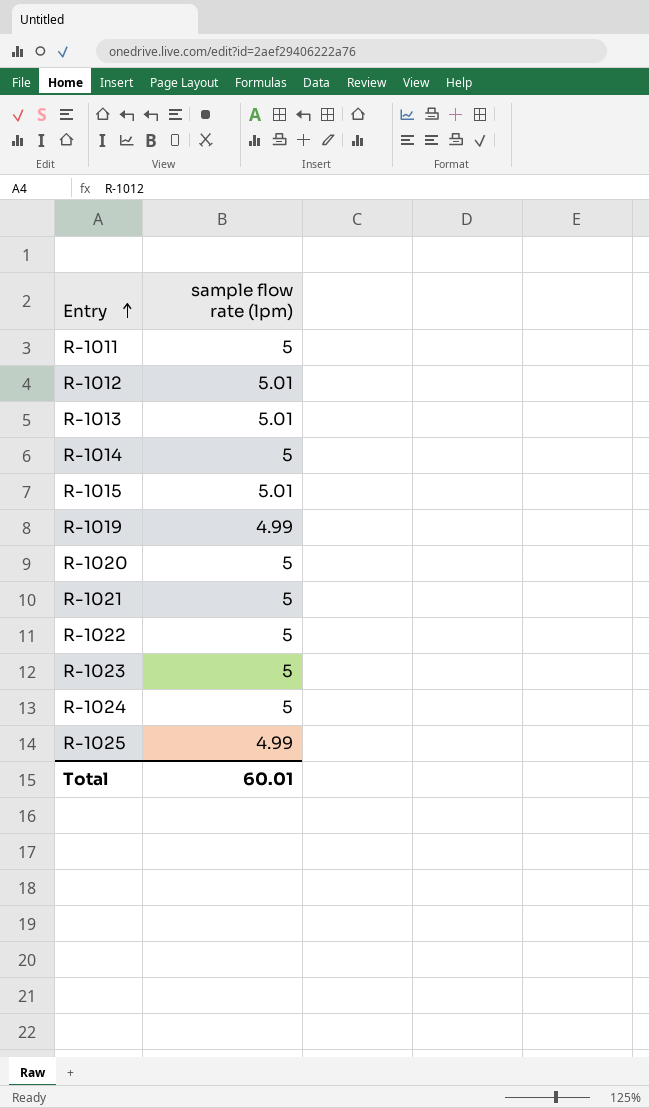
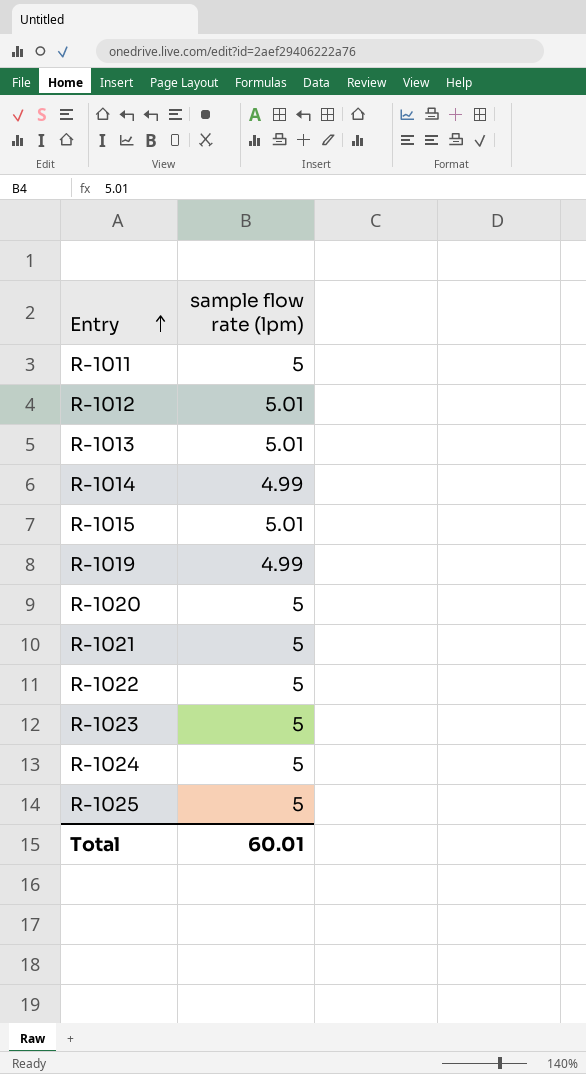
R-1014 | sample flow rate (lpm): 5 -> 4.99
R-1025 | sample flow rate (lpm): 4.99 -> 5

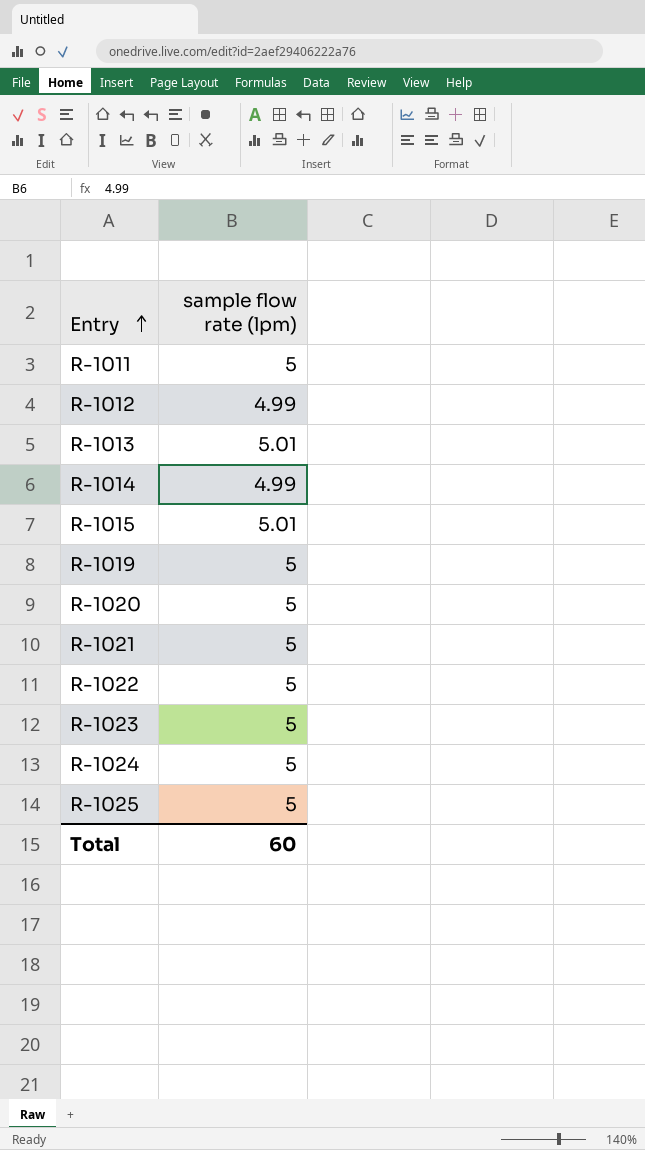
R-1012 | sample flow rate (lpm): 5.01 -> 4.99
R-1019 | sample flow rate (lpm): 4.99 -> 5
Total | sample flow rate (lpm): 60.01 -> 60

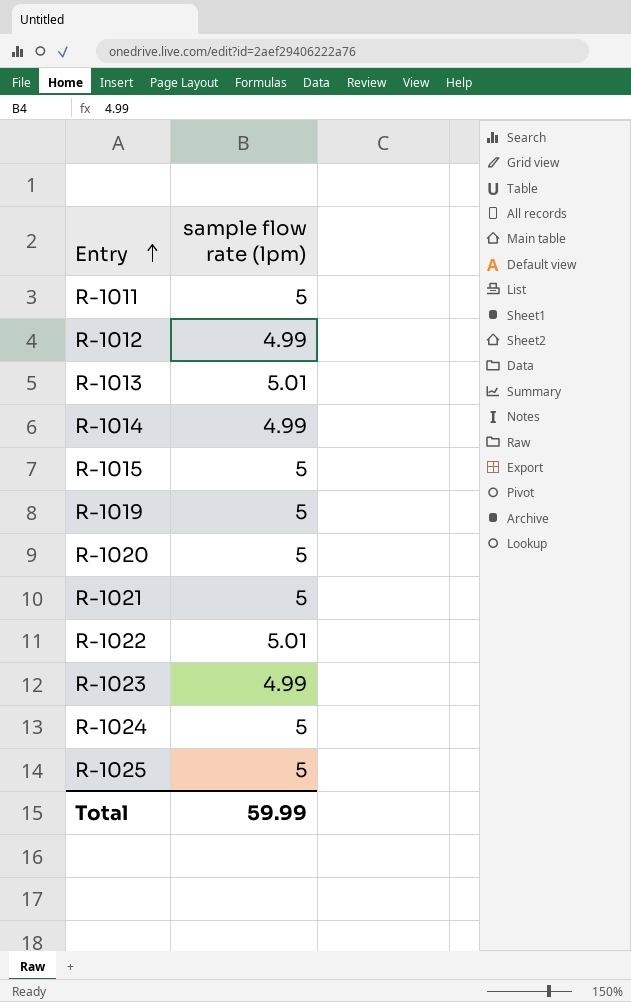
R-1015 | sample flow rate (lpm): 5.01 -> 5
R-1022 | sample flow rate (lpm): 5 -> 5.01
R-1023 | sample flow rate (lpm): 5 -> 4.99
Total | sample flow rate (lpm): 60 -> 59.99

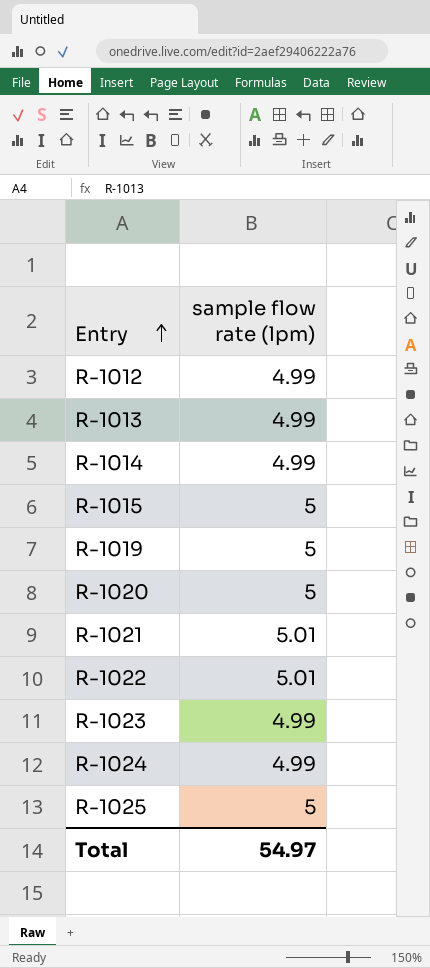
row R-1011: 5 -> none
R-1013 | sample flow rate (lpm): 5.01 -> 4.99
R-1021 | sample flow rate (lpm): 5 -> 5.01
R-1024 | sample flow rate (lpm): 5 -> 4.99
Total | sample flow rate (lpm): 59.99 -> 54.97

